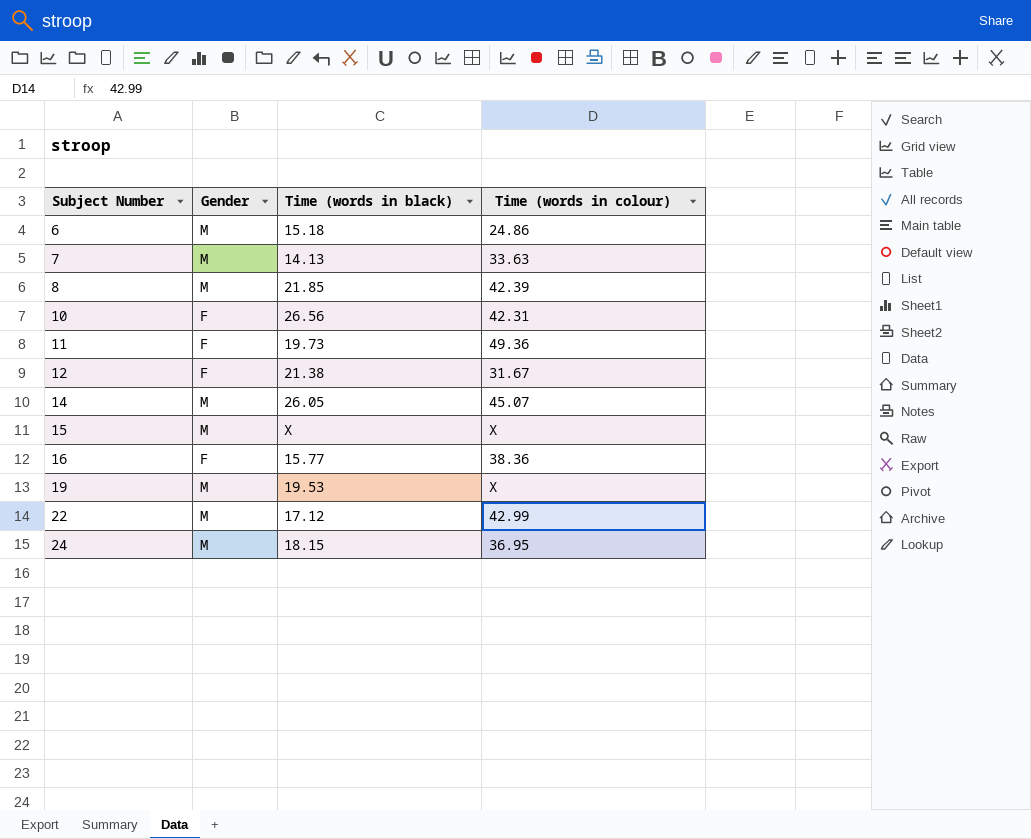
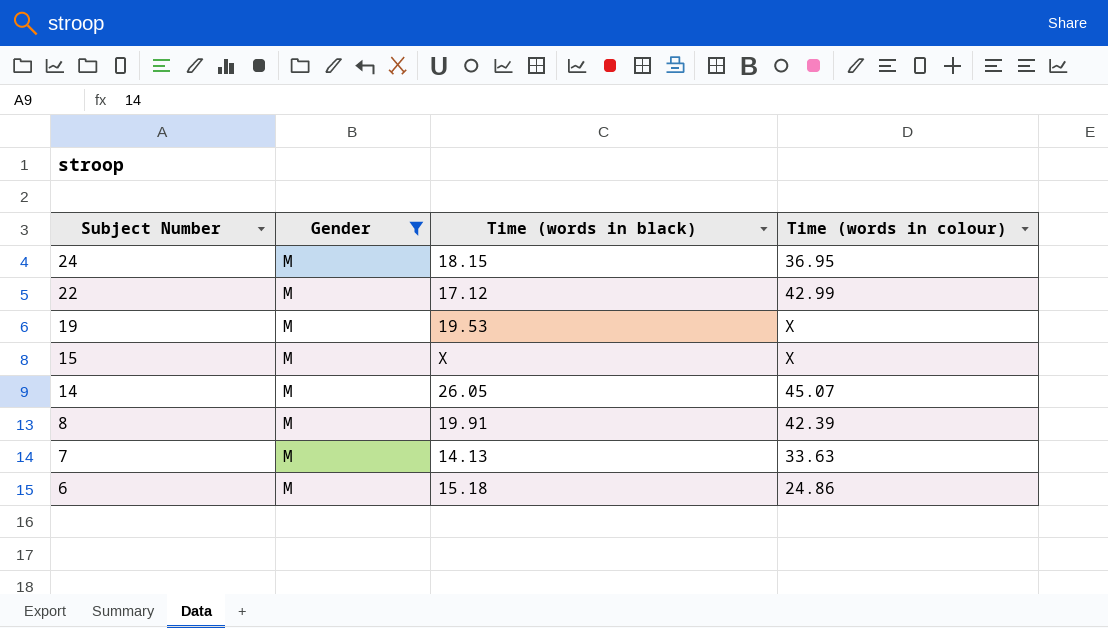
filter: none -> Gender = M
row order: Subject Number ascending -> Subject Number descending
8 | Time (words in black): 21.85 -> 19.91

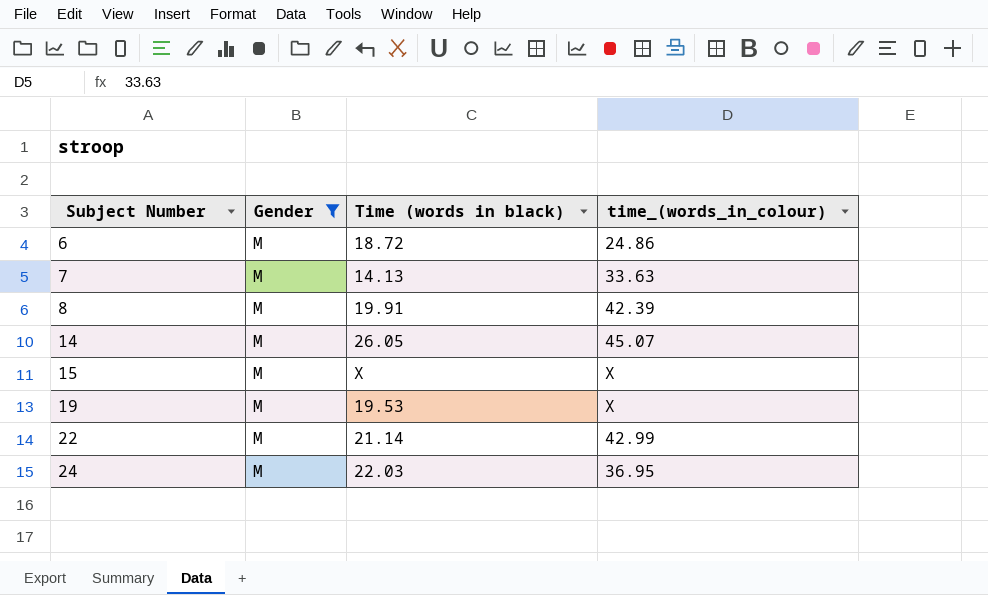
row order: Subject Number descending -> Subject Number ascending
column name: Time (words in colour) -> time_(words_in_colour)
6 | Time (words in black): 15.18 -> 18.72
22 | Time (words in black): 17.12 -> 21.14
24 | Time (words in black): 18.15 -> 22.03

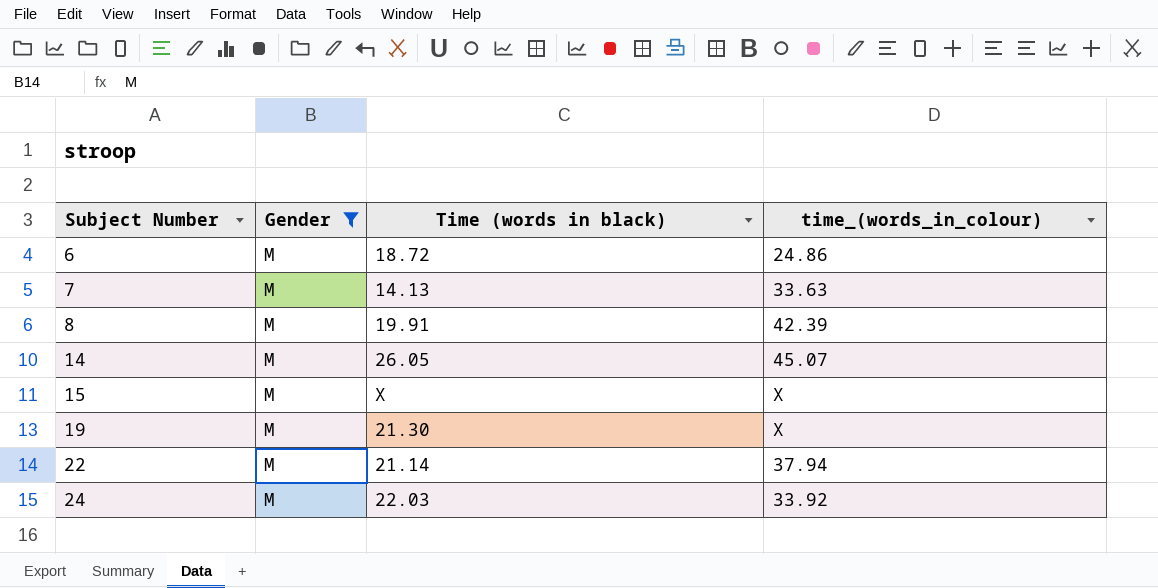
19 | Time (words in black): 19.53 -> 21.30
22 | time_(words_in_colour): 42.99 -> 37.94
24 | time_(words_in_colour): 36.95 -> 33.92

